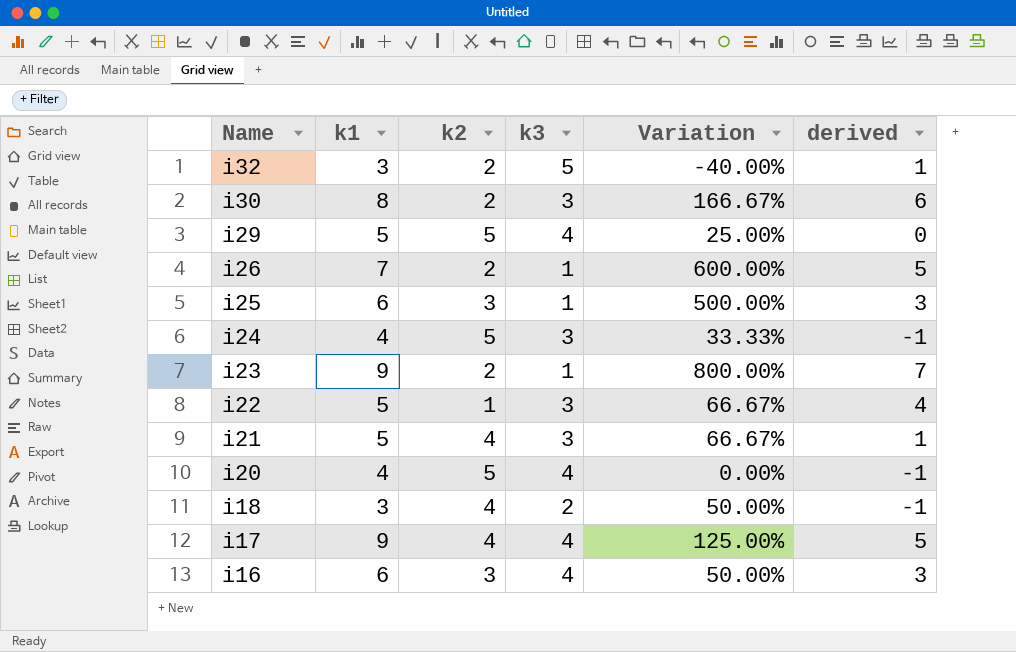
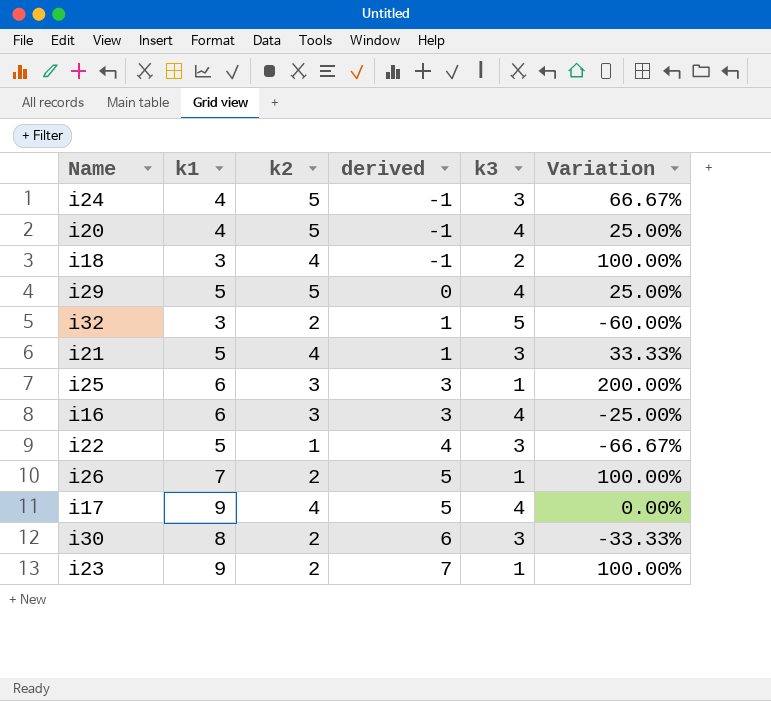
row order: Name descending -> derived ascending
column derived | position: 6 -> 4
column Variation | formula: ([k1] - [k3]) / [k3] -> ([k2] - [k3]) / [k3]

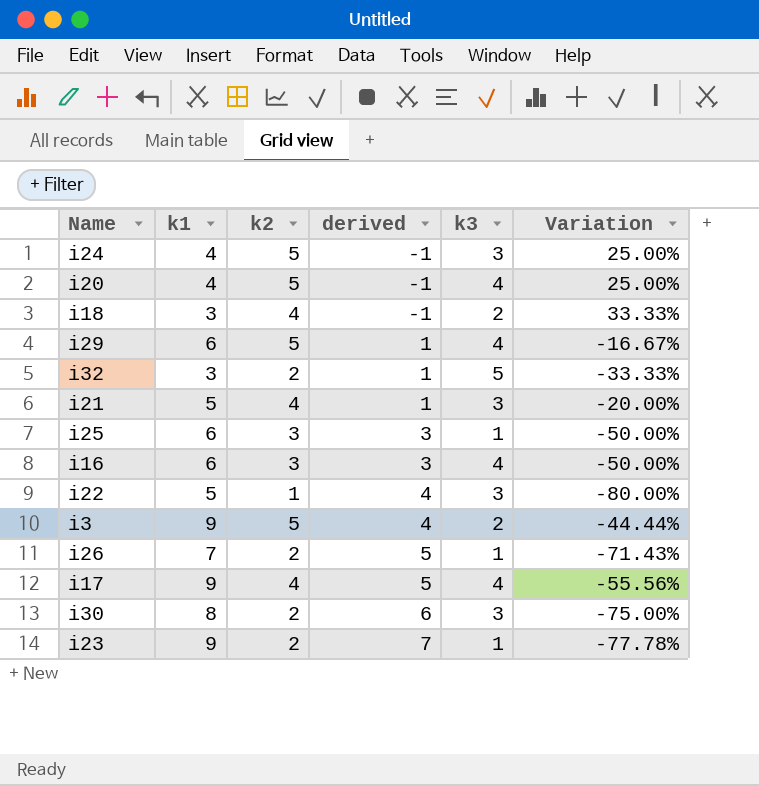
column Variation | formula: ([k2] - [k3]) / [k3] -> ([k2] - [k1]) / [k1]
i29 | k1: 5 -> 6
i29 | derived: 0 -> 1
row i3: none -> 9 | 5 | 4 | 2 | -44.44%

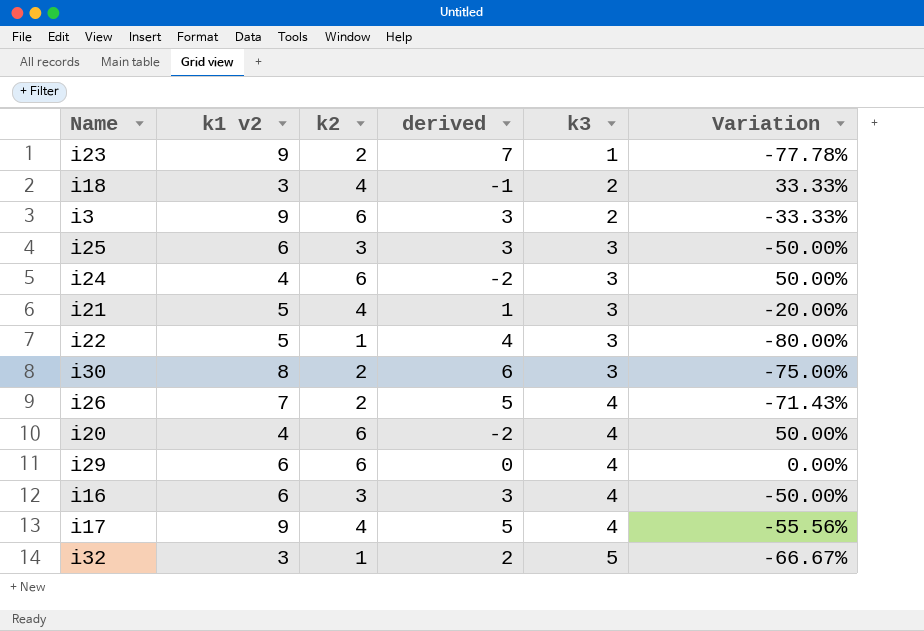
row order: derived ascending -> k3 ascending
column name: k1 -> k1 v2
i3 | k2: 5 -> 6
i3 | derived: 4 -> 3
i3 | Variation: -44.44% -> -33.33%
i25 | k3: 1 -> 3
i24 | k2: 5 -> 6
i24 | derived: -1 -> -2
i24 | Variation: 25.00% -> 50.00%
i26 | k3: 1 -> 4
i20 | k2: 5 -> 6
i20 | derived: -1 -> -2
i20 | Variation: 25.00% -> 50.00%
i29 | k2: 5 -> 6
i29 | derived: 1 -> 0
i29 | Variation: -16.67% -> 0.00%
i32 | k2: 2 -> 1
i32 | derived: 1 -> 2
i32 | Variation: -33.33% -> -66.67%

